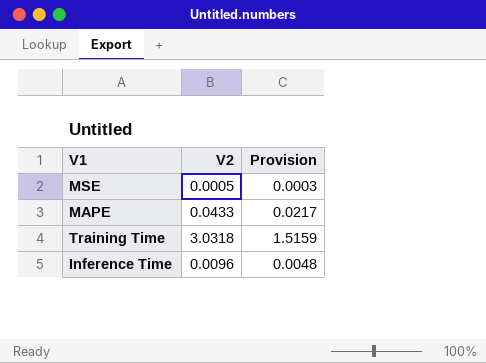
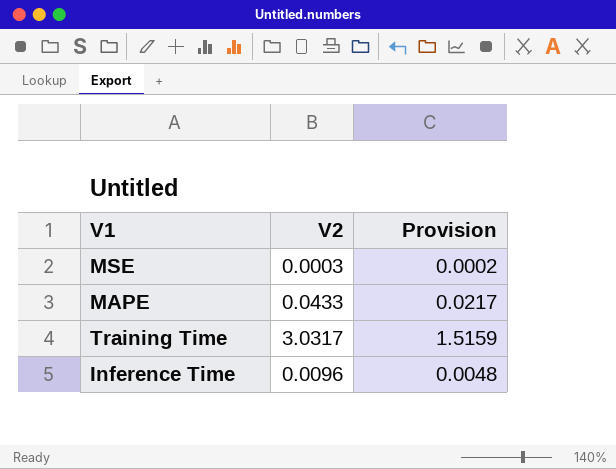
MSE | V2: 0.0005 -> 0.0003
MSE | Provision: 0.0003 -> 0.0002
Training Time | V2: 3.0318 -> 3.0317

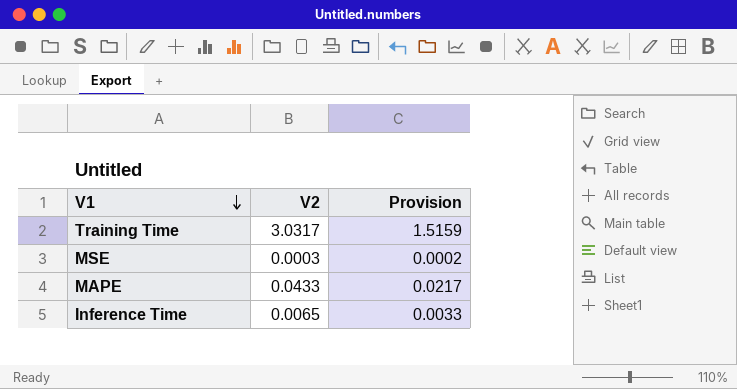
row order: none -> V1 descending
Inference Time | V2: 0.0096 -> 0.0065
Inference Time | Provision: 0.0048 -> 0.0033

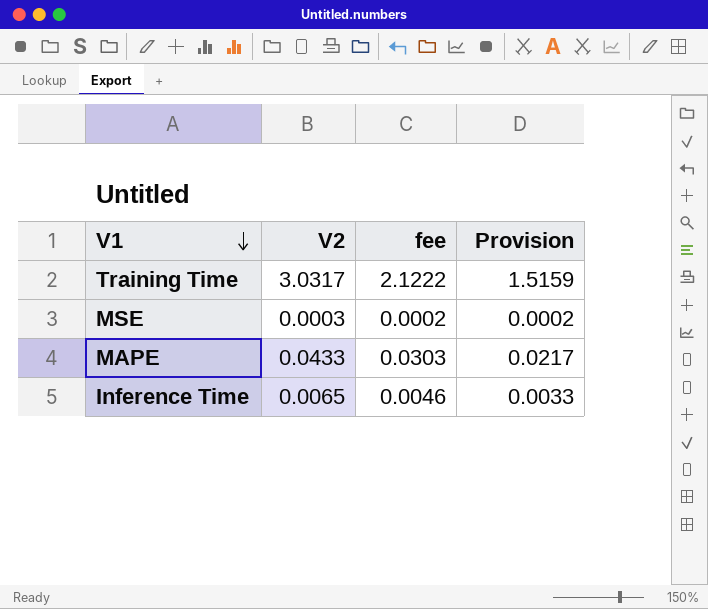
column fee | formula: none -> [V2] * 0.7

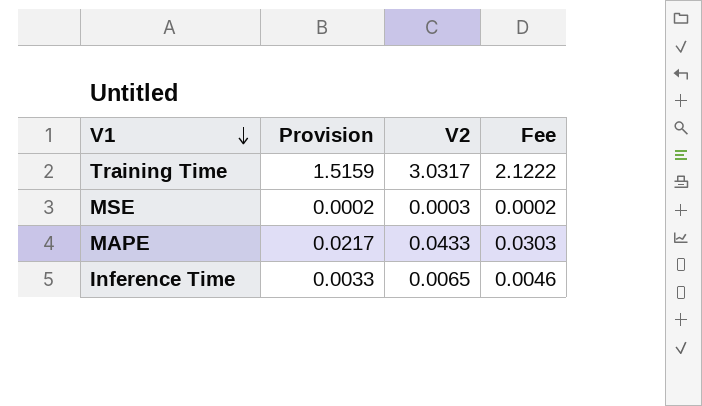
column Provision | position: 4 -> 2
column name: fee -> Fee

